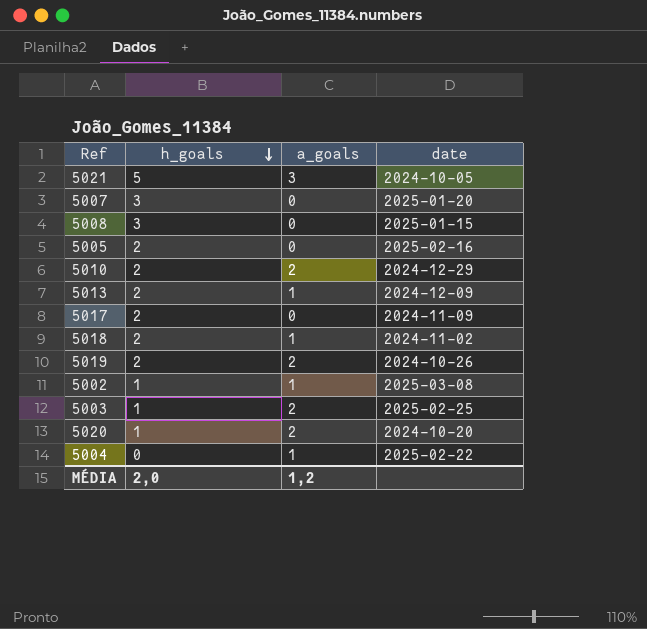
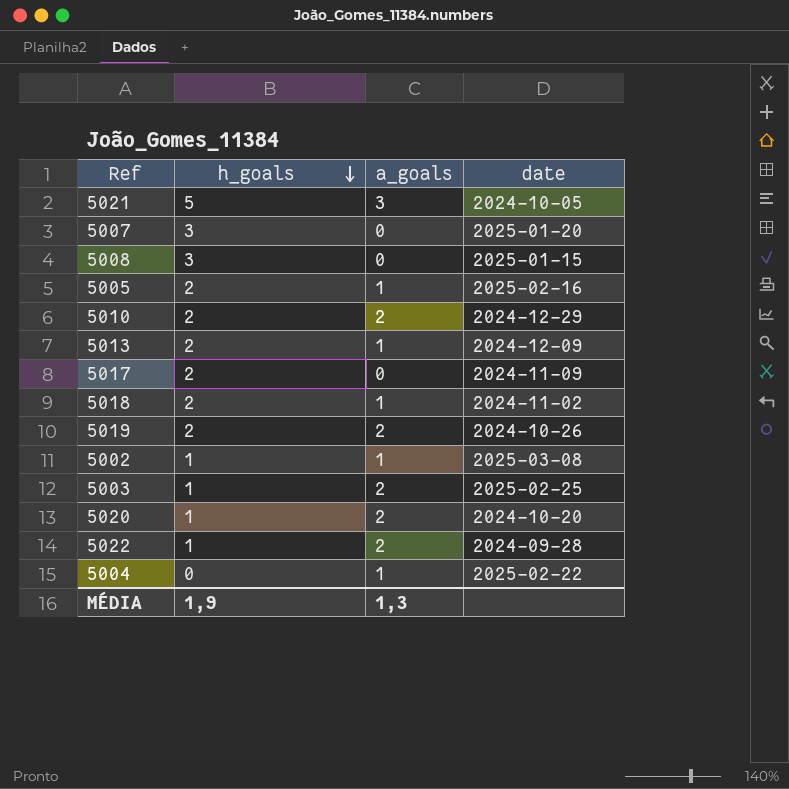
5005 | a_goals: 0 -> 1
row 5022: none -> 1 | 2 | 2024-09-28
MÉDIA | h_goals: 2,0 -> 1,9
MÉDIA | a_goals: 1,2 -> 1,3

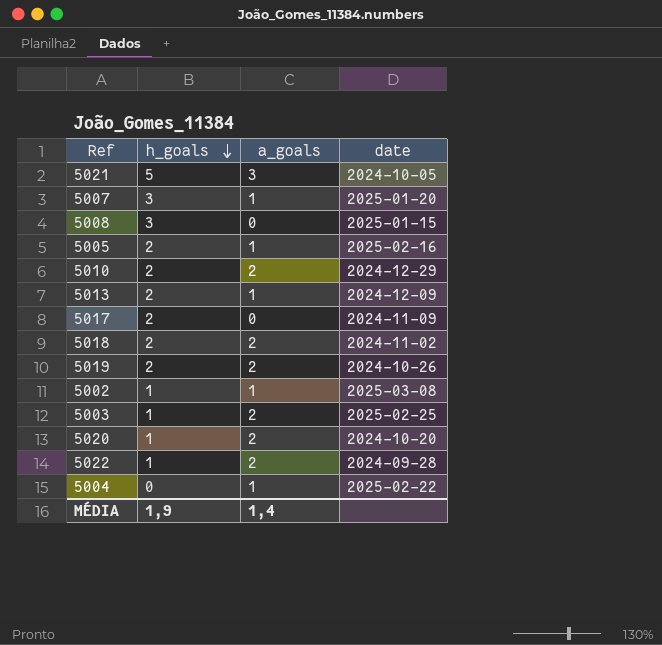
5007 | a_goals: 0 -> 1
5018 | a_goals: 1 -> 2
MÉDIA | a_goals: 1,3 -> 1,4

